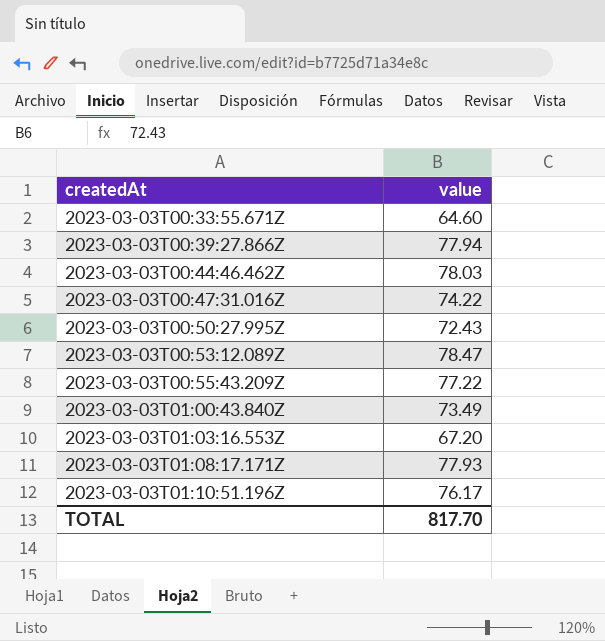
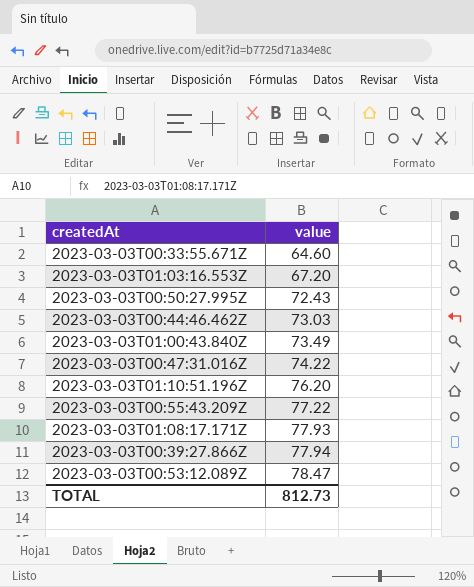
row order: createdAt ascending -> value ascending
2023-03-03T00:44:46.462Z | value: 78.03 -> 73.03
2023-03-03T01:10:51.196Z | value: 76.17 -> 76.20
TOTAL | value: 817.70 -> 812.73

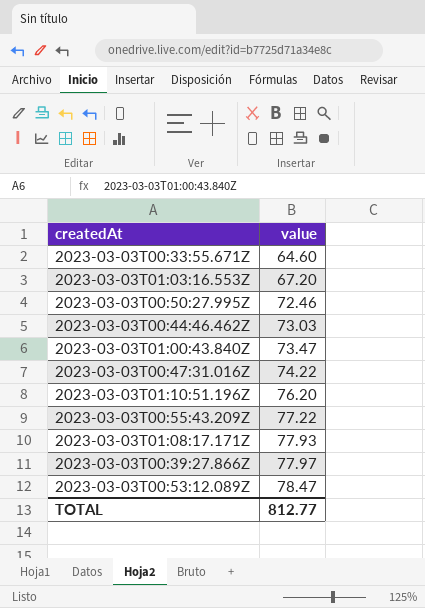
2023-03-03T00:50:27.995Z | value: 72.43 -> 72.46
2023-03-03T01:00:43.840Z | value: 73.49 -> 73.47
2023-03-03T00:39:27.866Z | value: 77.94 -> 77.97
TOTAL | value: 812.73 -> 812.77

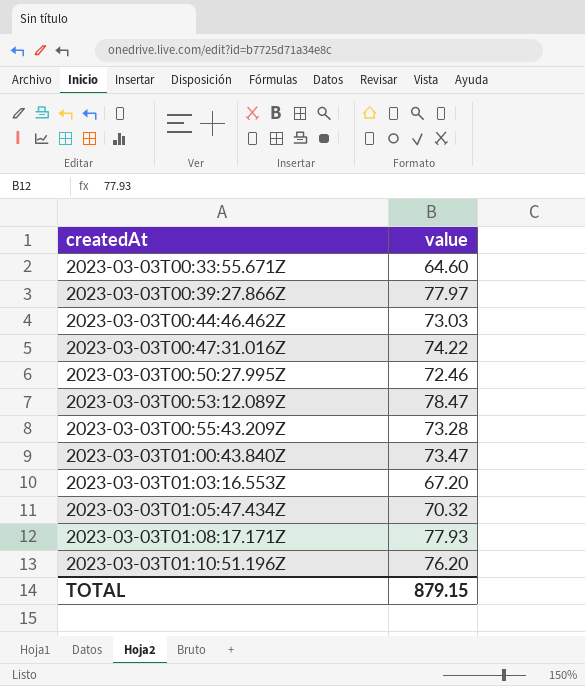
row order: value ascending -> createdAt ascending
2023-03-03T00:55:43.209Z | value: 77.22 -> 73.28
row 2023-03-03T01:05:47.434Z: none -> 70.32
TOTAL | value: 812.77 -> 879.15

